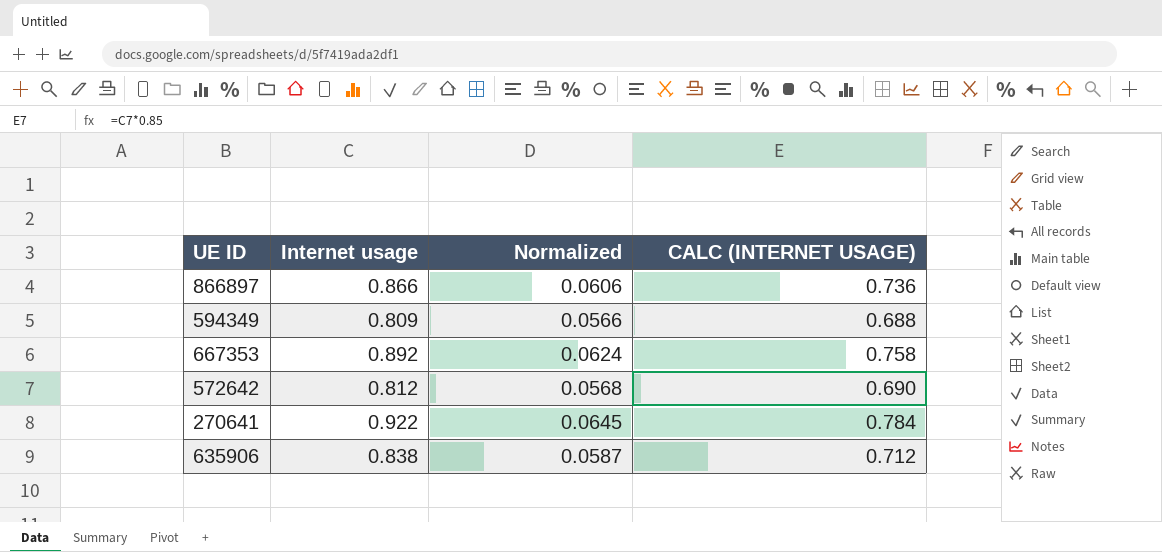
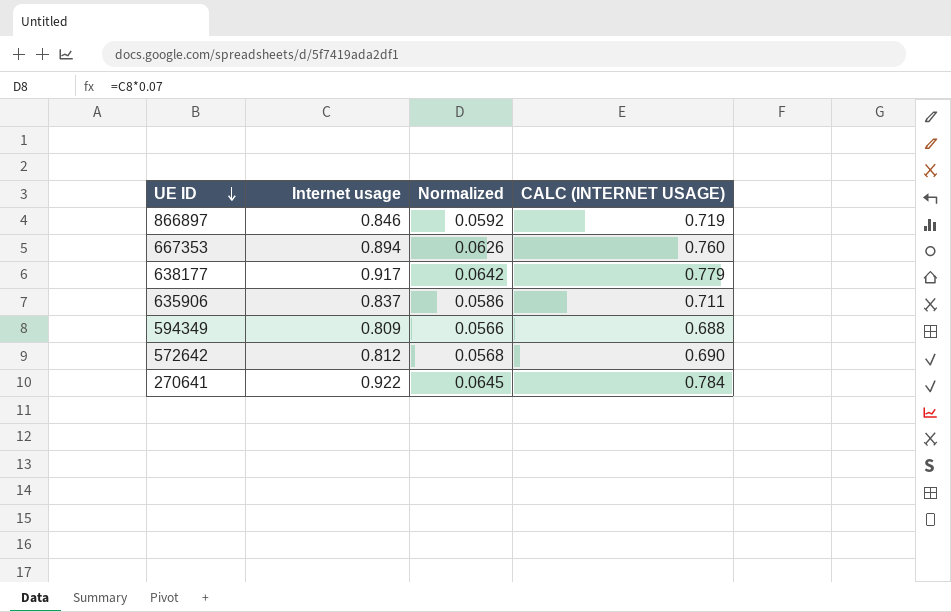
row order: none -> UE ID descending
866897 | Internet usage: 0.866 -> 0.846
866897 | Normalized: 0.0606 -> 0.0592
866897 | CALC (INTERNET USAGE): 0.736 -> 0.719
667353 | Internet usage: 0.892 -> 0.894
667353 | Normalized: 0.0624 -> 0.0626
667353 | CALC (INTERNET USAGE): 0.758 -> 0.760
row 638177: none -> 0.917 | 0.0642 | 0.779
635906 | Internet usage: 0.838 -> 0.837
635906 | Normalized: 0.0587 -> 0.0586
635906 | CALC (INTERNET USAGE): 0.712 -> 0.711

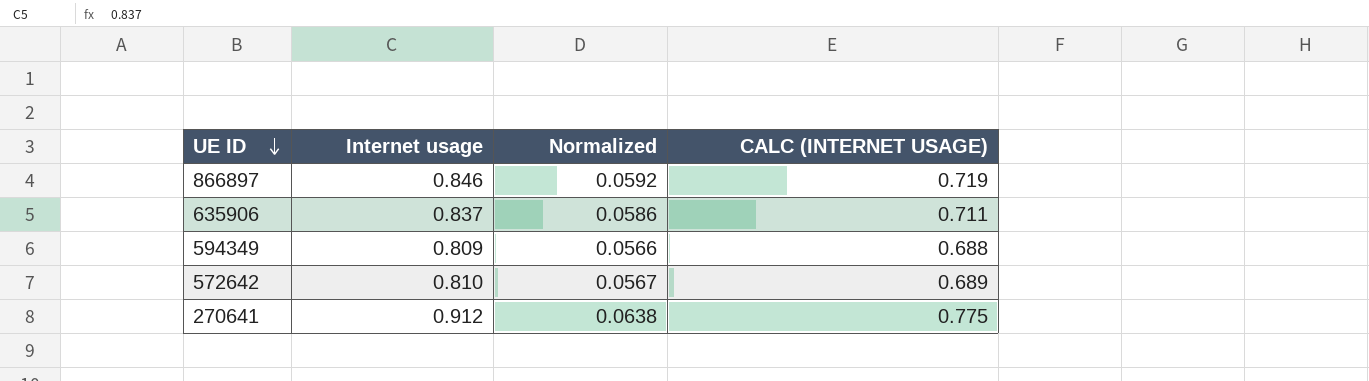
row 667353: 0.894 | 0.0626 | 0.760 -> none
row 638177: 0.917 | 0.0642 | 0.779 -> none
572642 | Internet usage: 0.812 -> 0.810
572642 | Normalized: 0.0568 -> 0.0567
572642 | CALC (INTERNET USAGE): 0.690 -> 0.689
270641 | Internet usage: 0.922 -> 0.912
270641 | Normalized: 0.0645 -> 0.0638
270641 | CALC (INTERNET USAGE): 0.784 -> 0.775

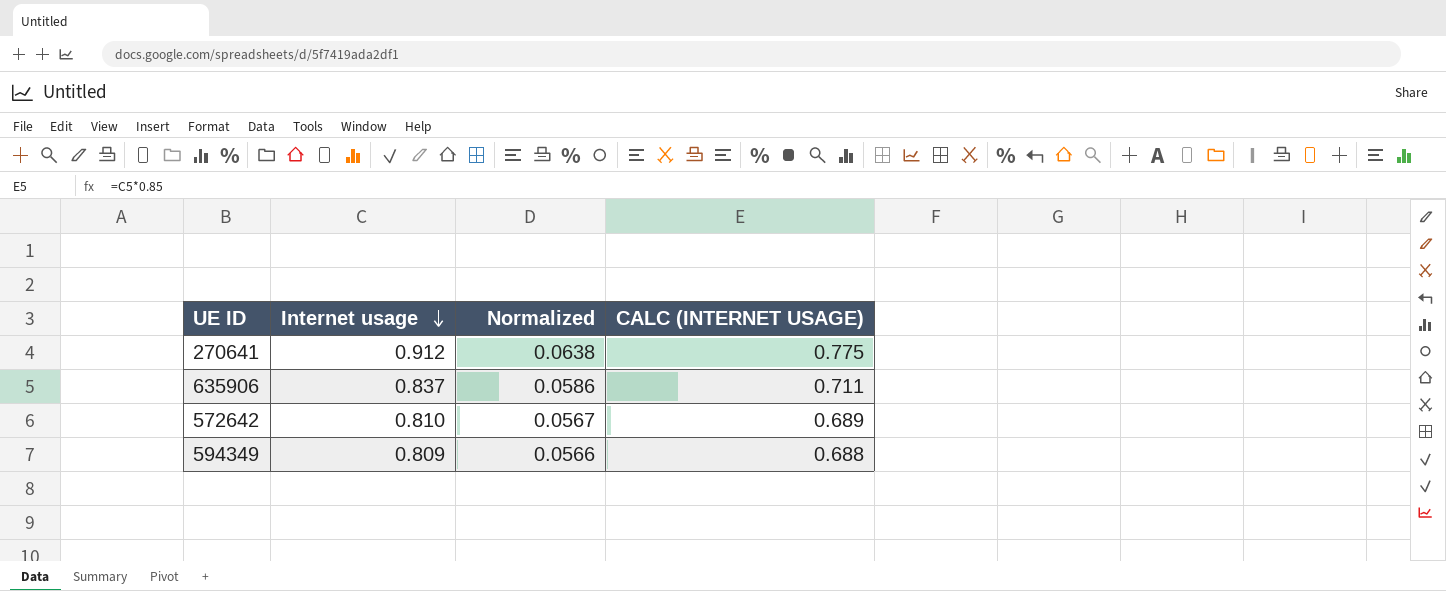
row order: UE ID descending -> Internet usage descending
row 866897: 0.846 | 0.0592 | 0.719 -> none

